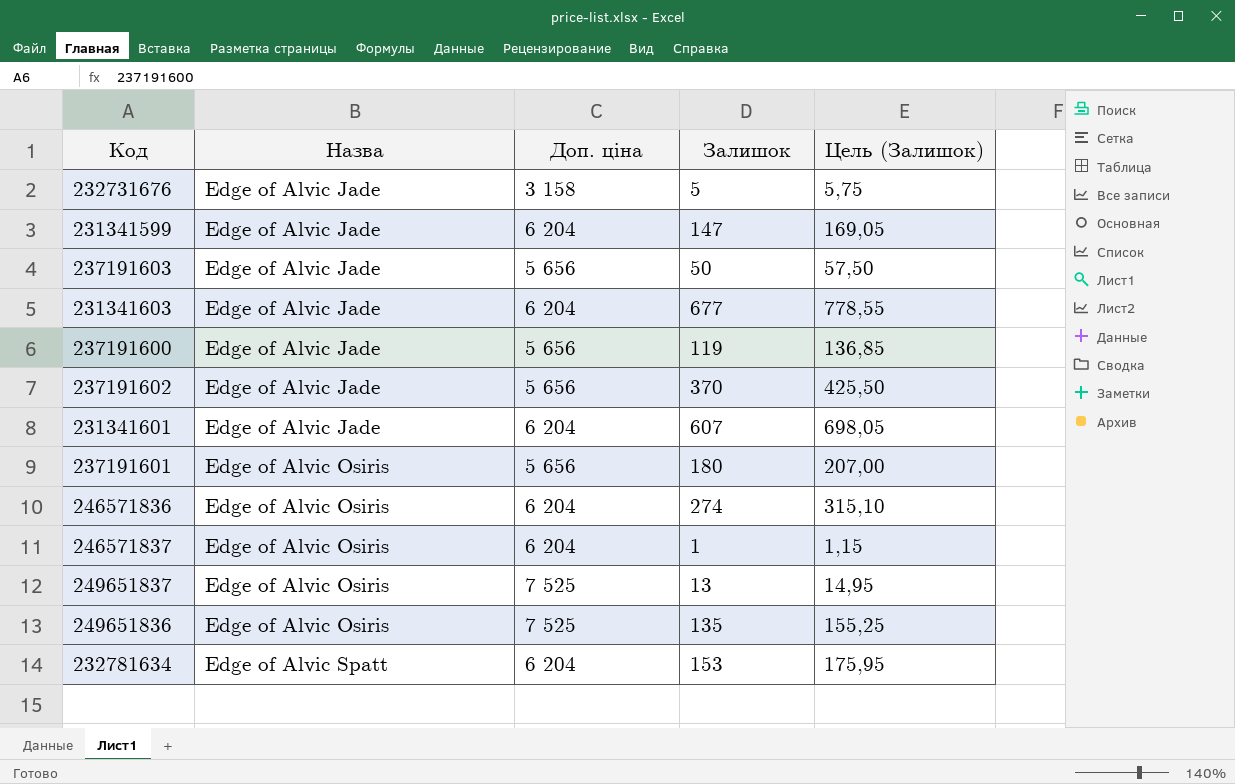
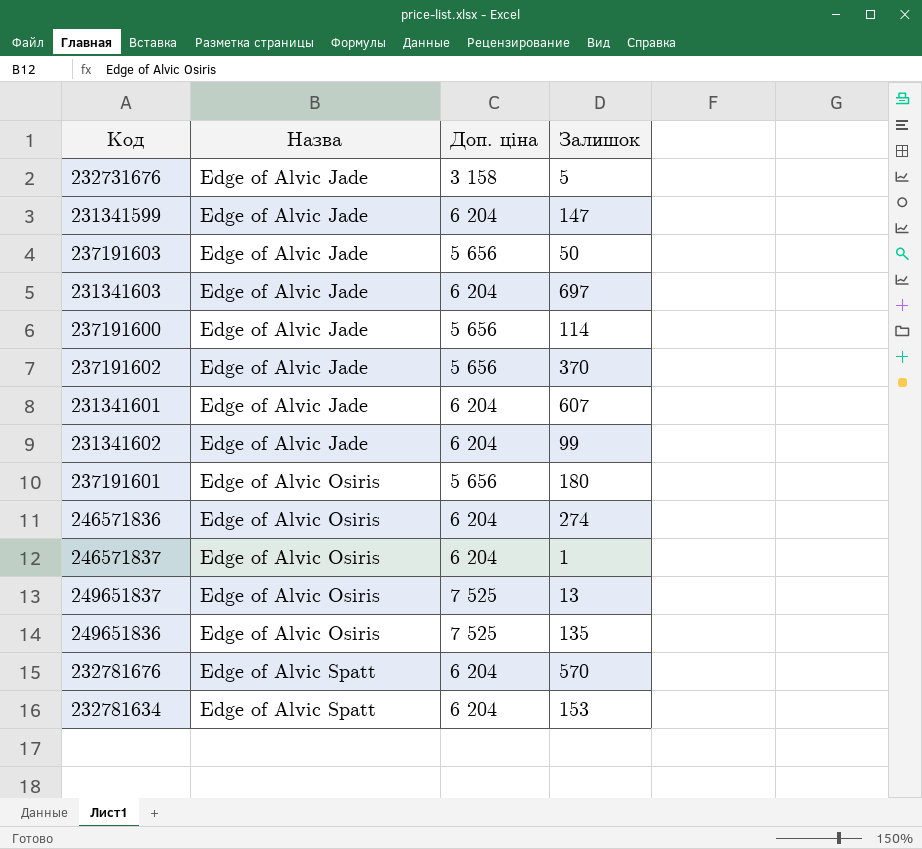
column Цель (Залишок) | formula: [Залишок] * 1,15 -> none
231341603 | Залишок: 677 -> 697
237191600 | Залишок: 119 -> 114
row 231341602: none -> Edge of Alvic Jade | 6 204 | 99
row 232781676: none -> Edge of Alvic Spatt | 6 204 | 570

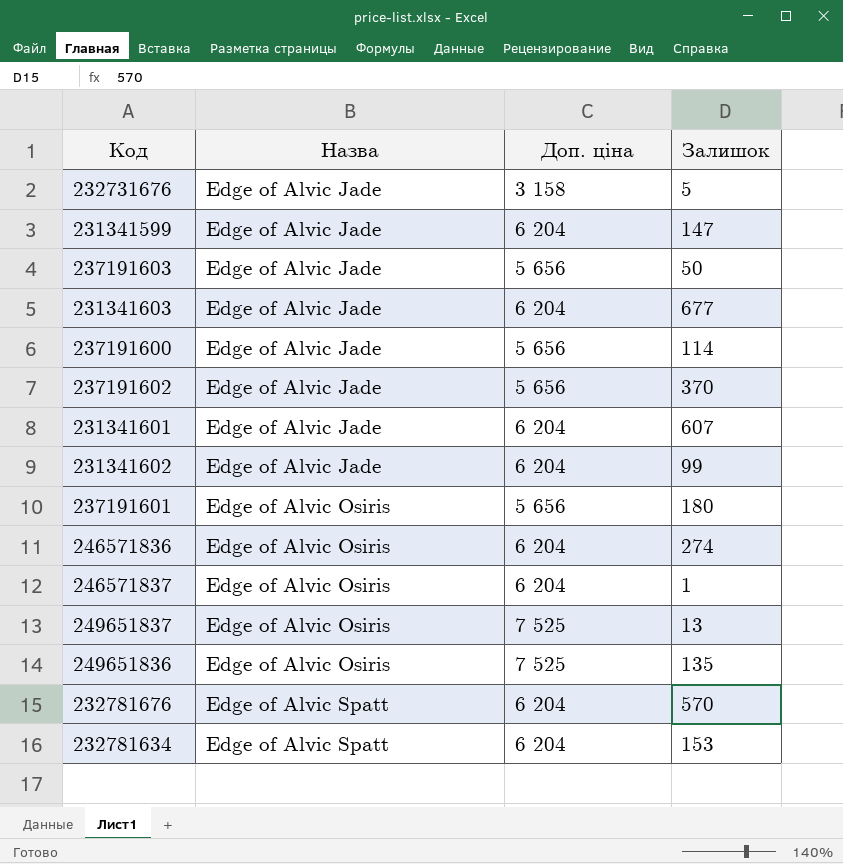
231341603 | Залишок: 697 -> 677

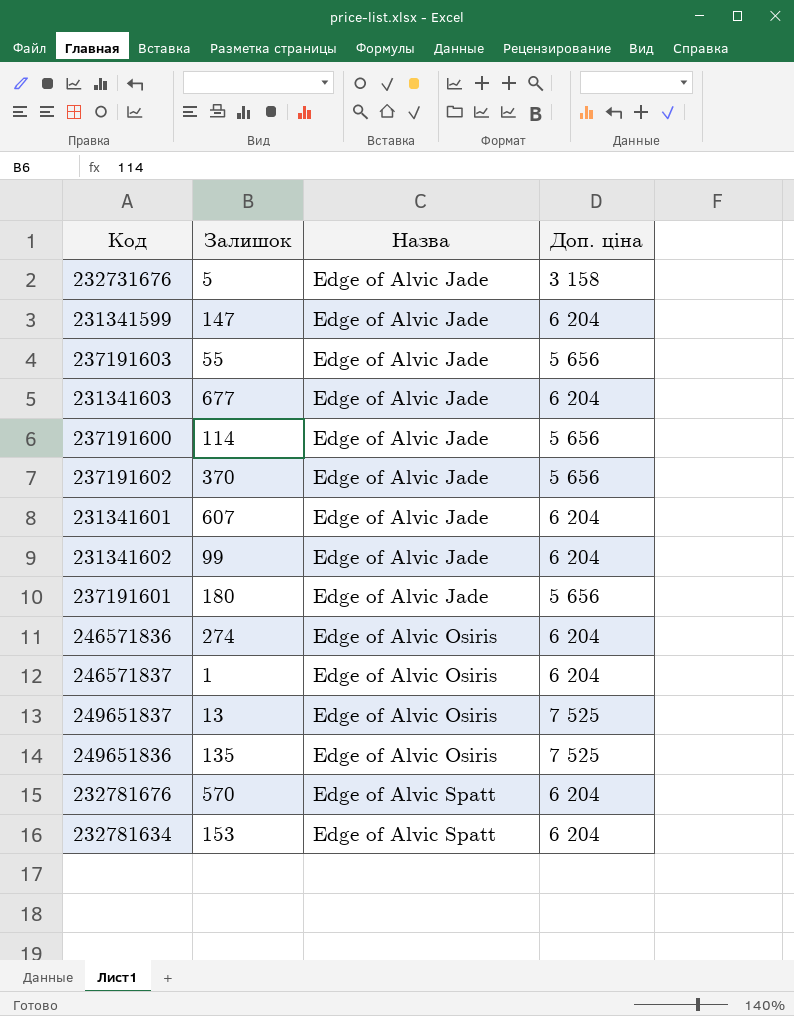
column Залишок | position: 4 -> 2
237191603 | Залишок: 50 -> 55
237191601 | Назва: Edge of Alvic Osiris -> Edge of Alvic Jade

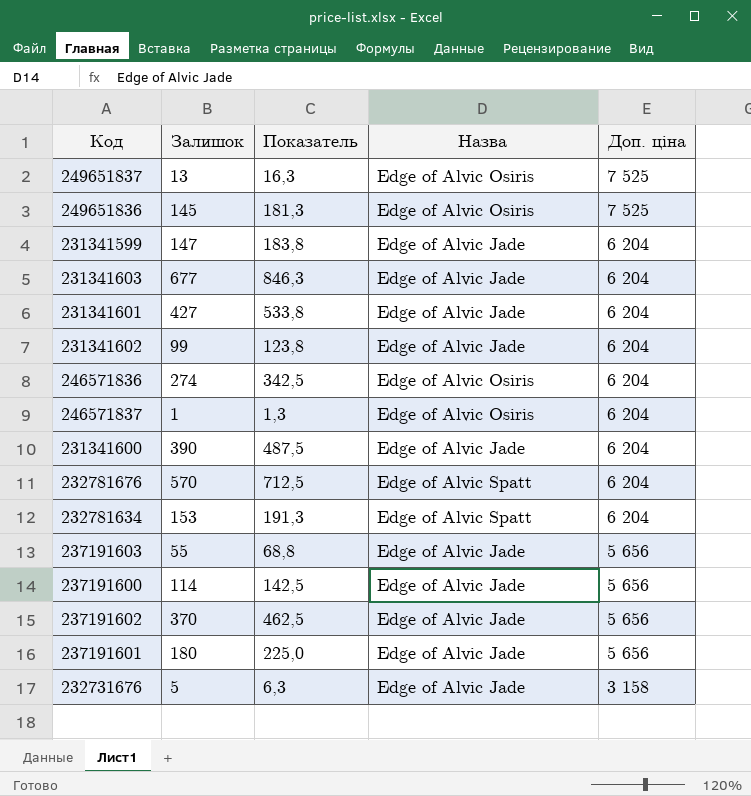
row order: Назва ascending -> Доп. ціна descending
column Показатель | formula: none -> [Залишок] * 1,25
249651836 | Залишок: 135 -> 145
231341601 | Залишок: 607 -> 427
row 231341600: none -> 390 | 487,5 | Edge of Alvic Jade | 6 204

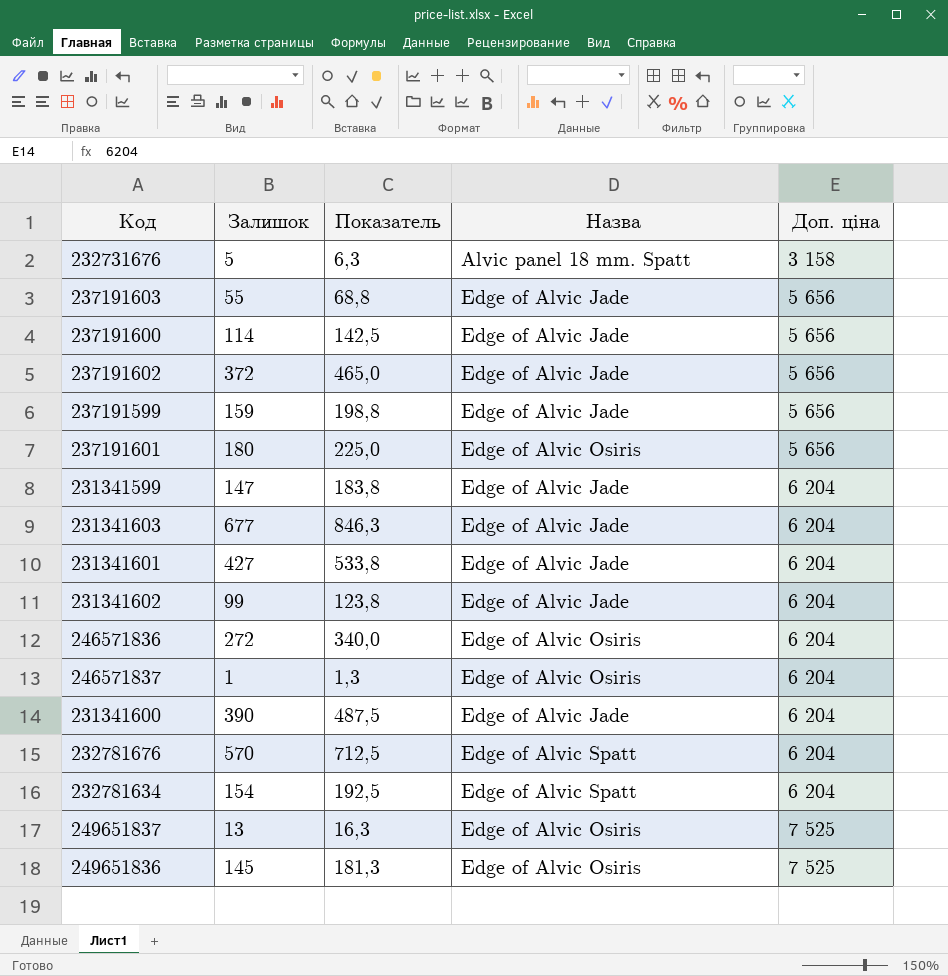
row order: Доп. ціна descending -> Доп. ціна ascending
232731676 | Назва: Edge of Alvic Jade -> Alvic panel 18 mm. Spatt
237191602 | Залишок: 370 -> 372
237191602 | Показатель: 462,5 -> 465,0
row 237191599: none -> 159 | 198,8 | Edge of Alvic Jade | 5 656
237191601 | Назва: Edge of Alvic Jade -> Edge of Alvic Osiris
246571836 | Залишок: 274 -> 272
246571836 | Показатель: 342,5 -> 340,0
232781634 | Залишок: 153 -> 154
232781634 | Показатель: 191,3 -> 192,5

